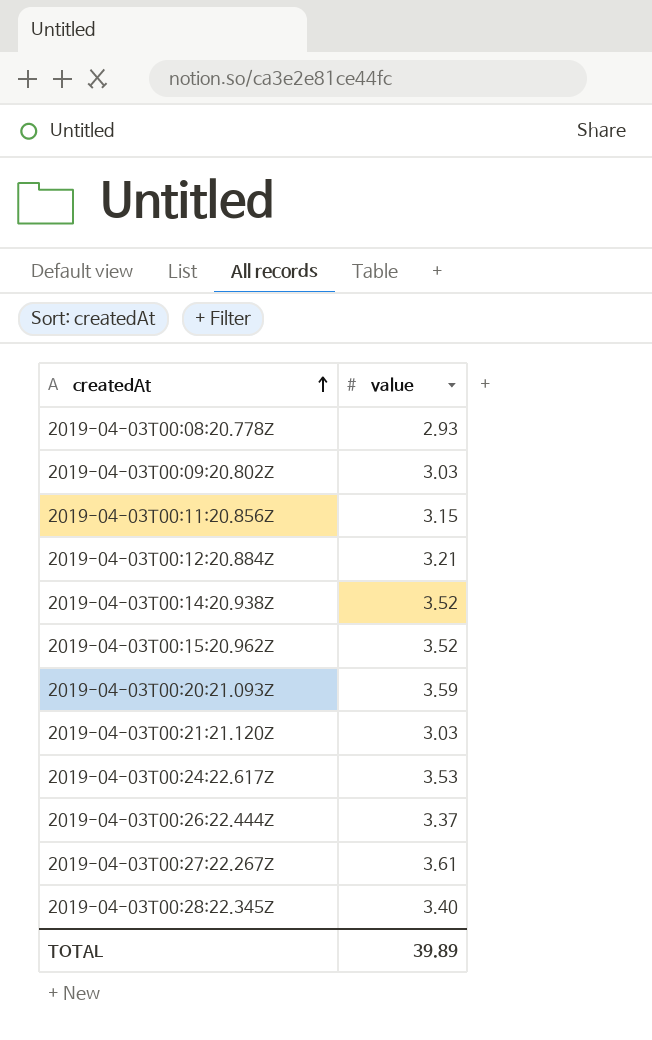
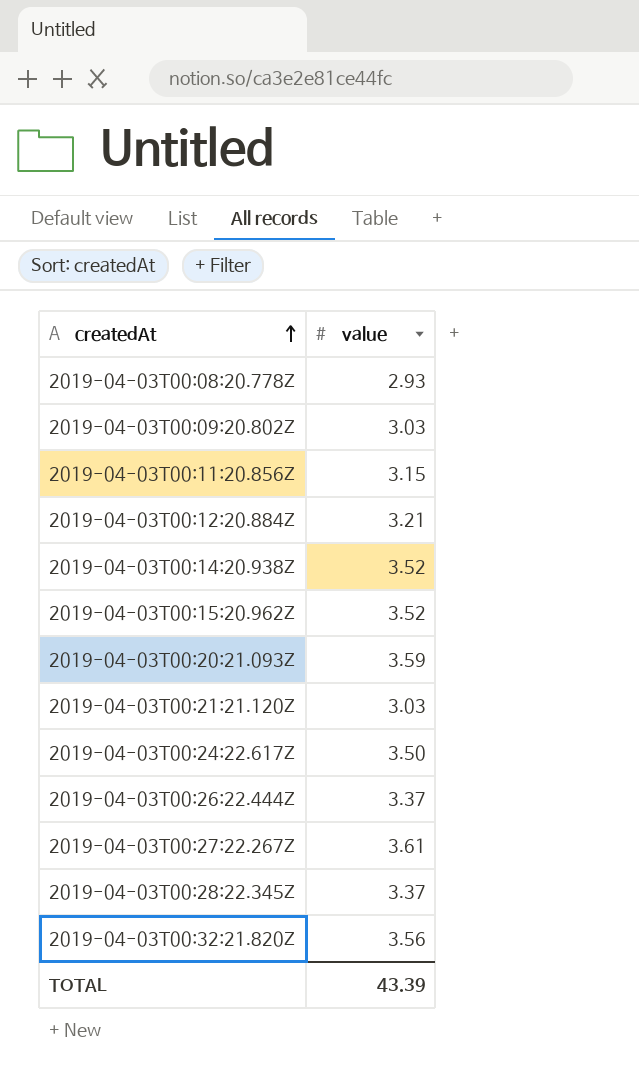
2019-04-03T00:24:22.617Z | value: 3.53 -> 3.50
2019-04-03T00:28:22.345Z | value: 3.40 -> 3.37
row 2019-04-03T00:32:21.820Z: none -> 3.56
TOTAL | value: 39.89 -> 43.39

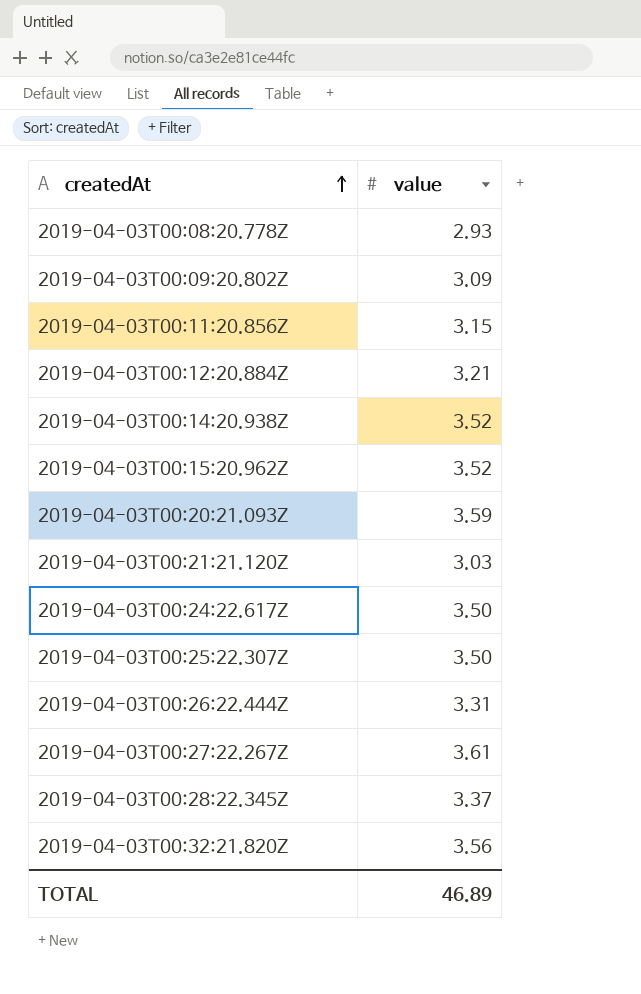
2019-04-03T00:09:20.802Z | value: 3.03 -> 3.09
row 2019-04-03T00:25:22.307Z: none -> 3.50
2019-04-03T00:26:22.444Z | value: 3.37 -> 3.31
TOTAL | value: 43.39 -> 46.89

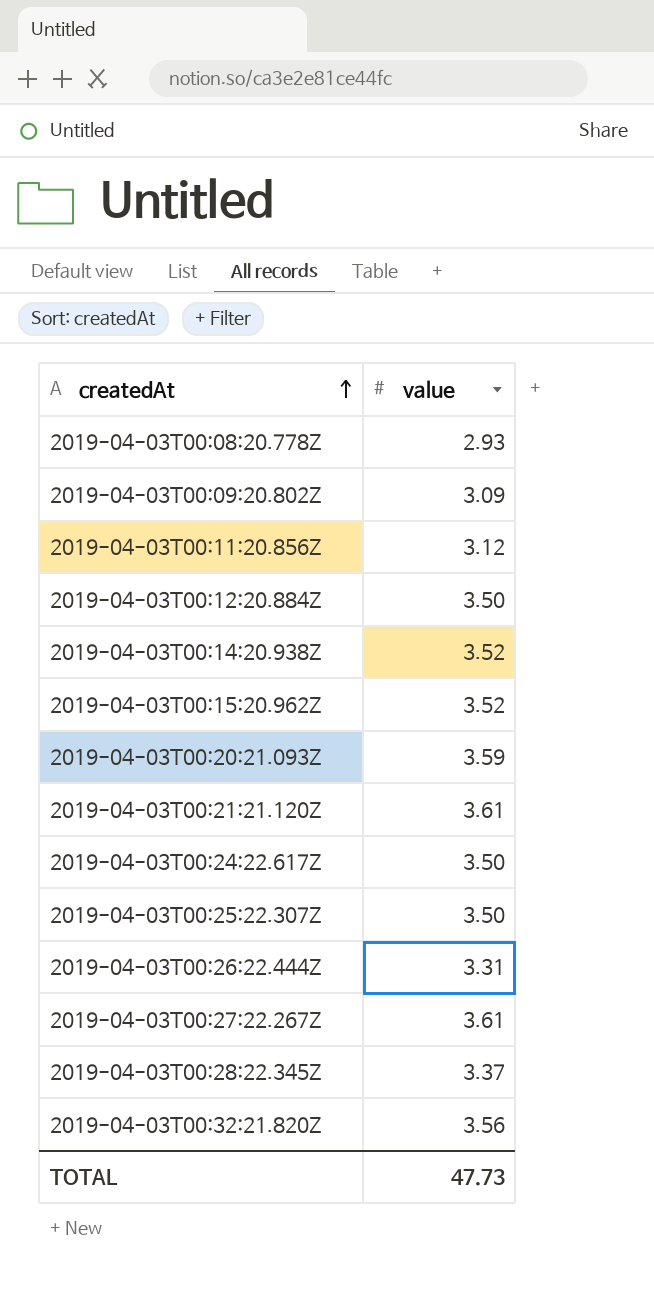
2019-04-03T00:11:20.856Z | value: 3.15 -> 3.12
2019-04-03T00:12:20.884Z | value: 3.21 -> 3.50
2019-04-03T00:21:21.120Z | value: 3.03 -> 3.61
TOTAL | value: 46.89 -> 47.73

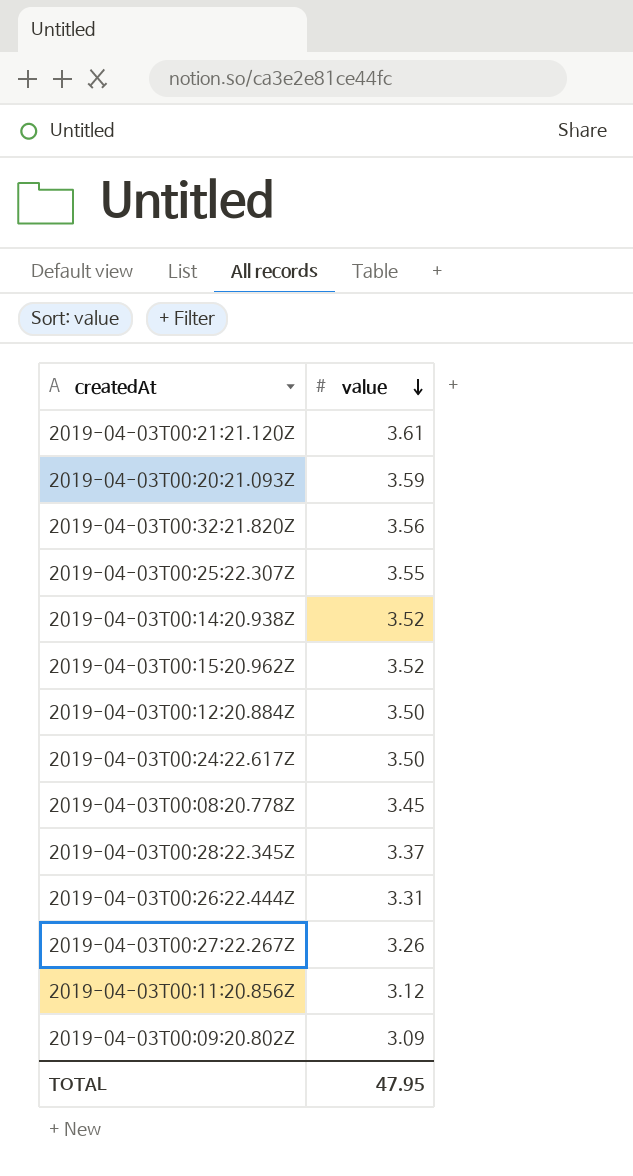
row order: createdAt ascending -> value descending
2019-04-03T00:25:22.307Z | value: 3.50 -> 3.55
2019-04-03T00:08:20.778Z | value: 2.93 -> 3.45
2019-04-03T00:27:22.267Z | value: 3.61 -> 3.26
TOTAL | value: 47.73 -> 47.95

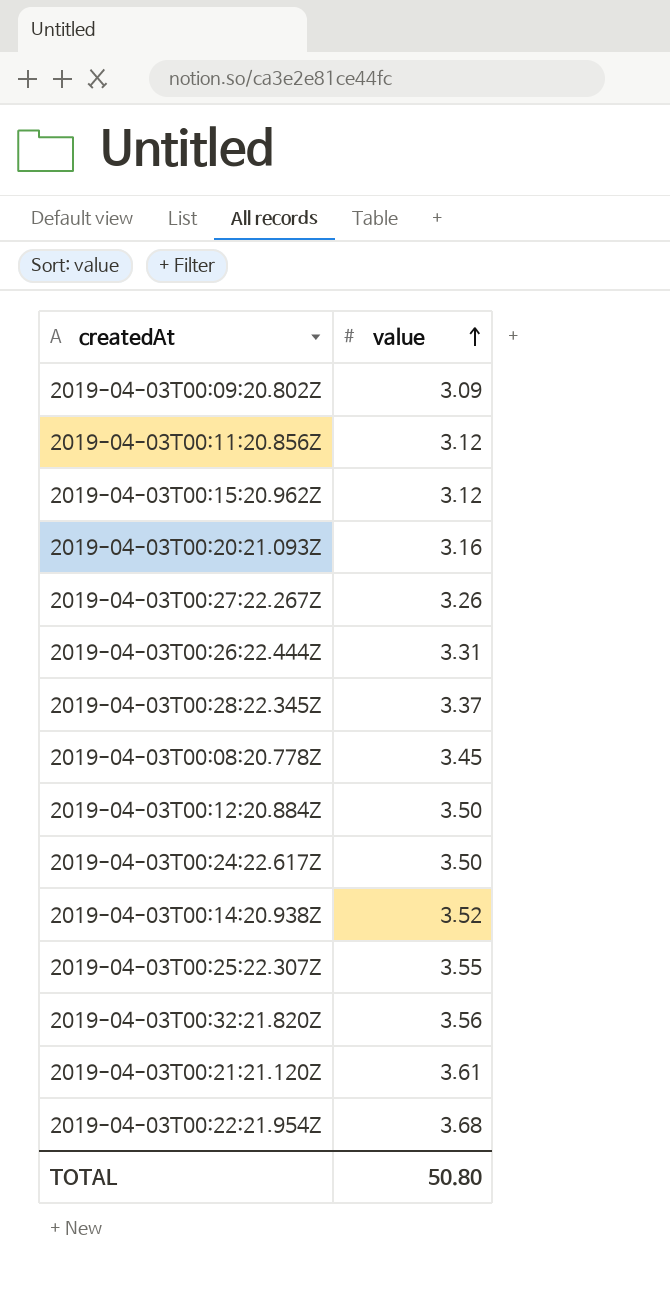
row order: value descending -> value ascending
2019-04-03T00:15:20.962Z | value: 3.52 -> 3.12
2019-04-03T00:20:21.093Z | value: 3.59 -> 3.16
row 2019-04-03T00:22:21.954Z: none -> 3.68
TOTAL | value: 47.95 -> 50.80

